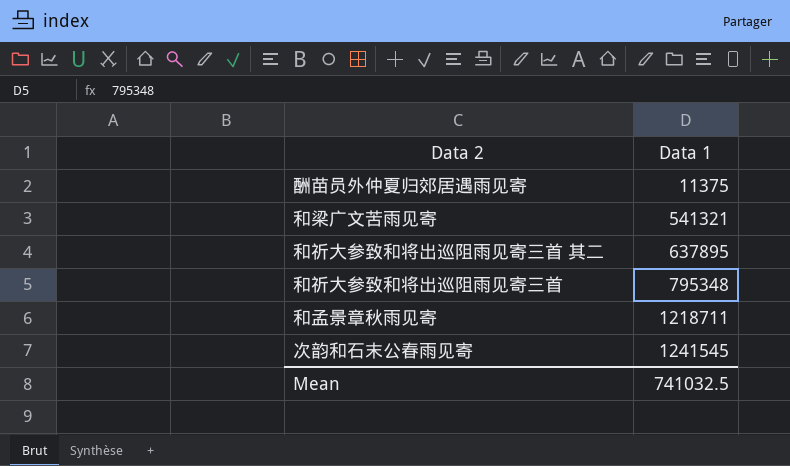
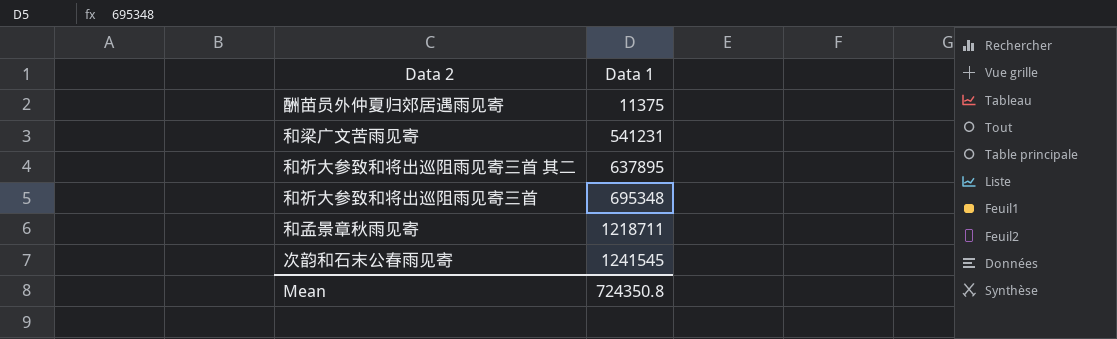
和梁广文苦雨见寄 | Data 1: 541321 -> 541231
和祈大参致和将出巡阻雨见寄三首 | Data 1: 795348 -> 695348
Mean | Data 1: 741032.5 -> 724350.8

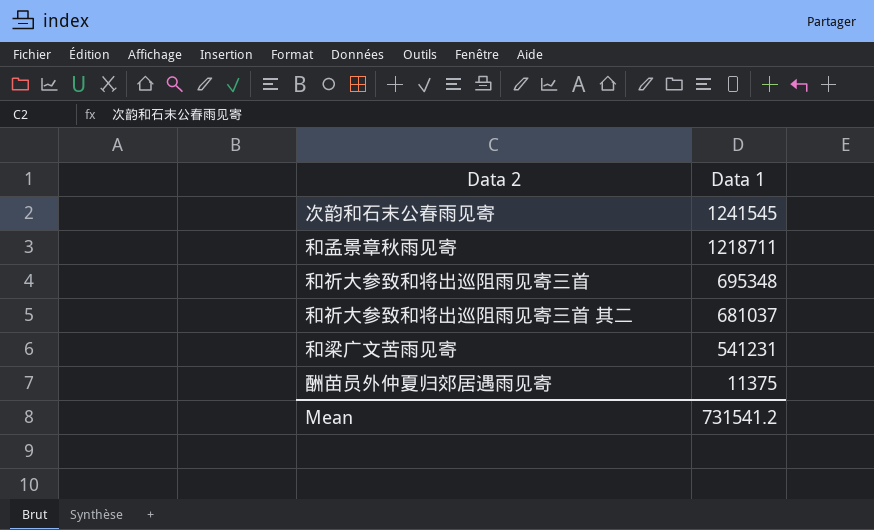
row order: Data 1 ascending -> Data 1 descending
和祈大参致和将出巡阻雨见寄三首 其二 | Data 1: 637895 -> 681037
Mean | Data 1: 724350.8 -> 731541.2

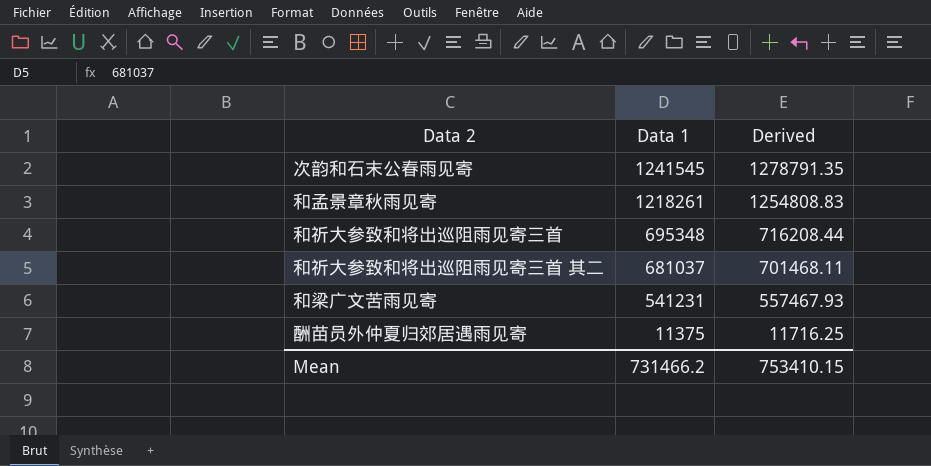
column Derived | formula: none -> [Data 1] * 1.03
和孟景章秋雨见寄 | Data 1: 1218711 -> 1218261
Mean | Data 1: 731541.2 -> 731466.2

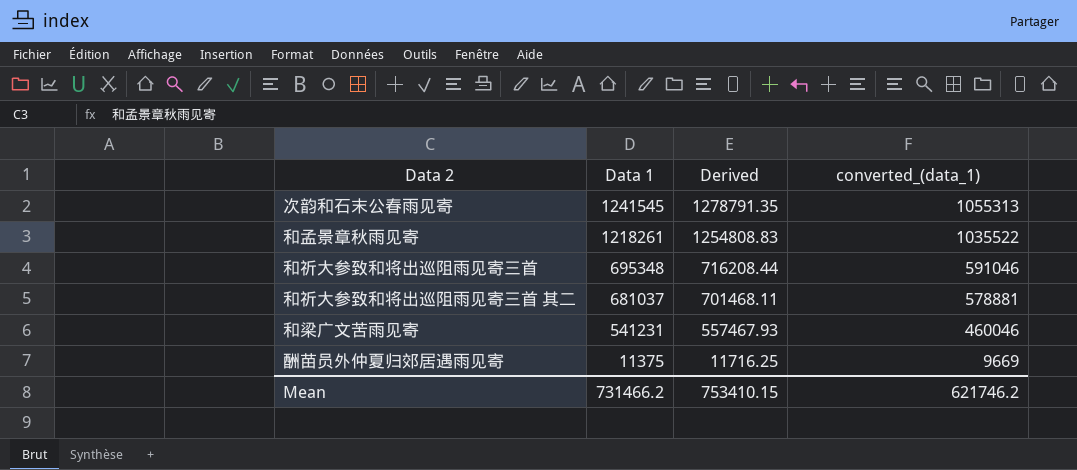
column converted_(data_1) | formula: none -> [Data 1] * 0.85

